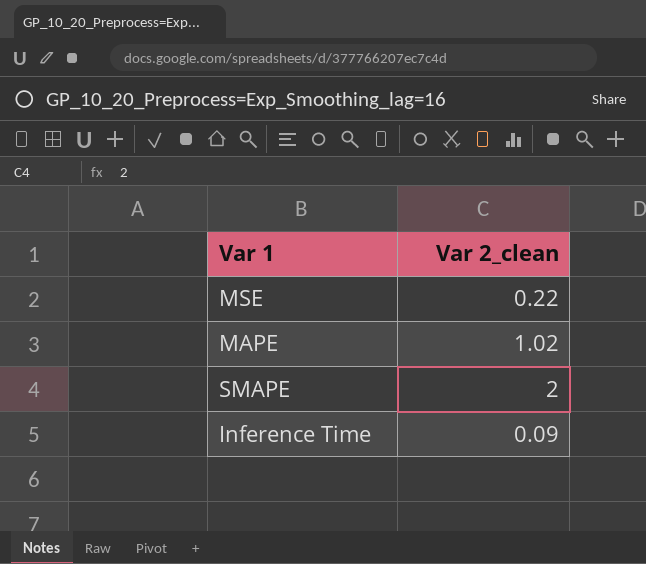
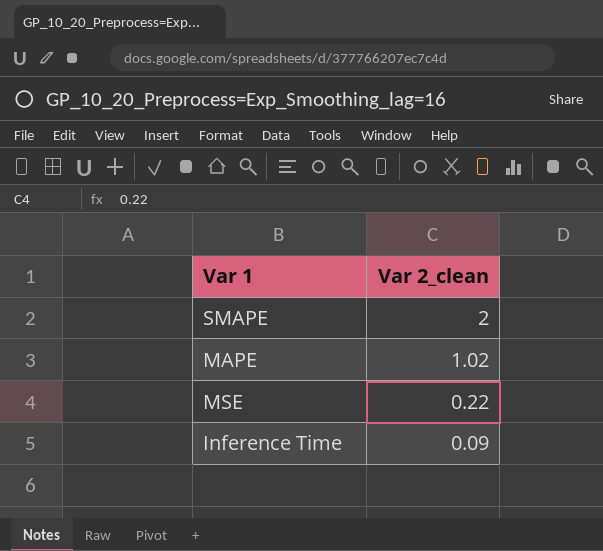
row order: none -> Var 2_clean descending

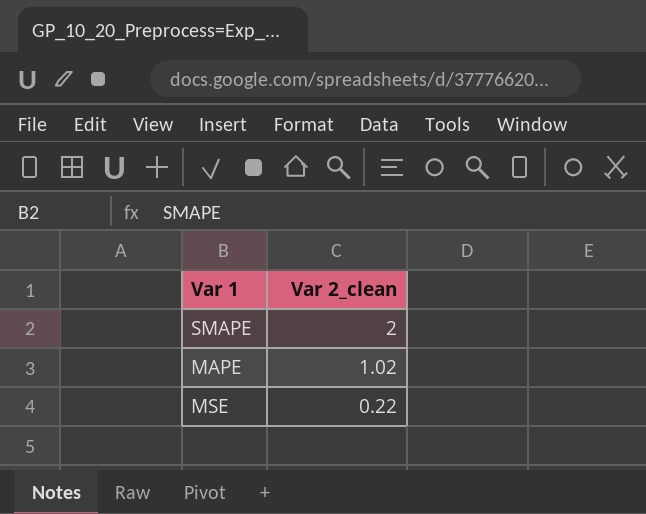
row Inference Time: 0.09 -> none

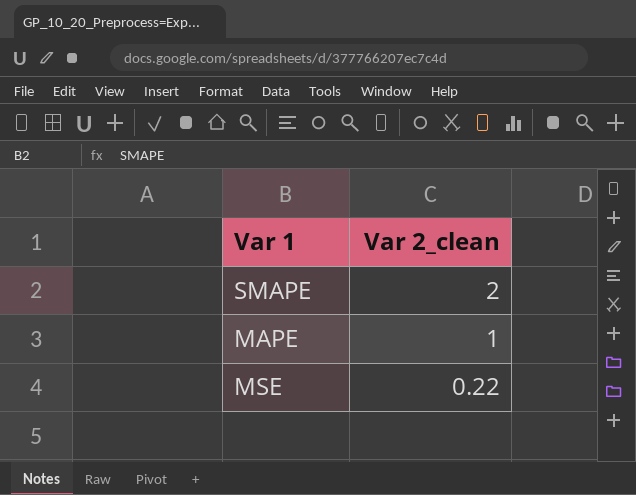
MAPE | Var 2_clean: 1.02 -> 1

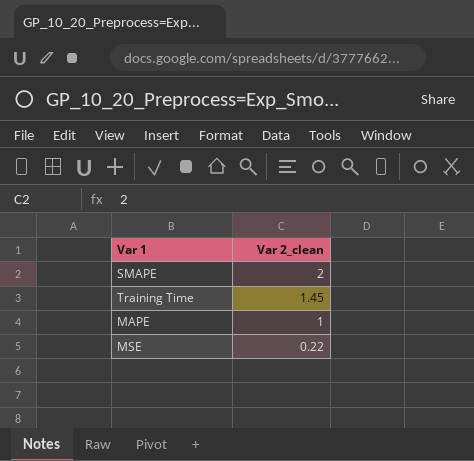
row Training Time: none -> 1.45

